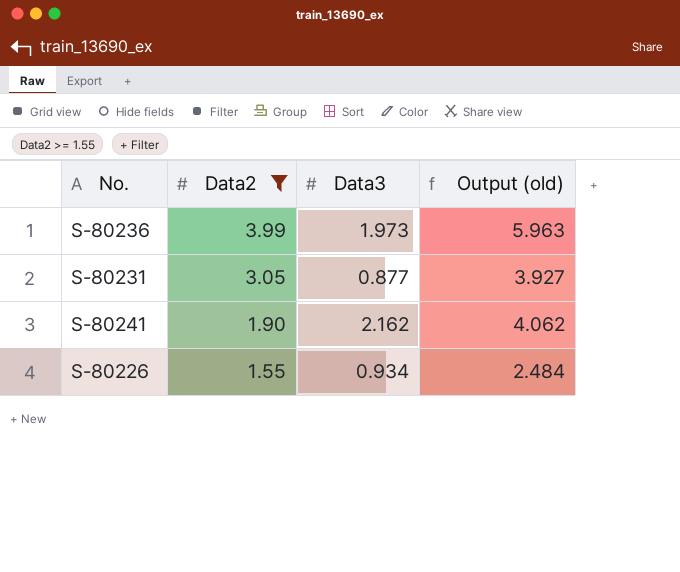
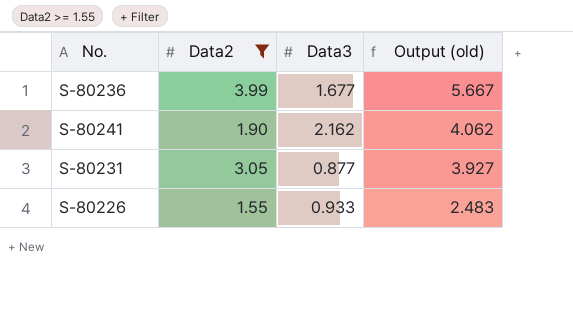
row order: Data2 descending -> Output (old) descending
S-80236 | Data3: 1.973 -> 1.677
S-80236 | Output (old): 5.963 -> 5.667
S-80226 | Data3: 0.934 -> 0.933
S-80226 | Output (old): 2.484 -> 2.483

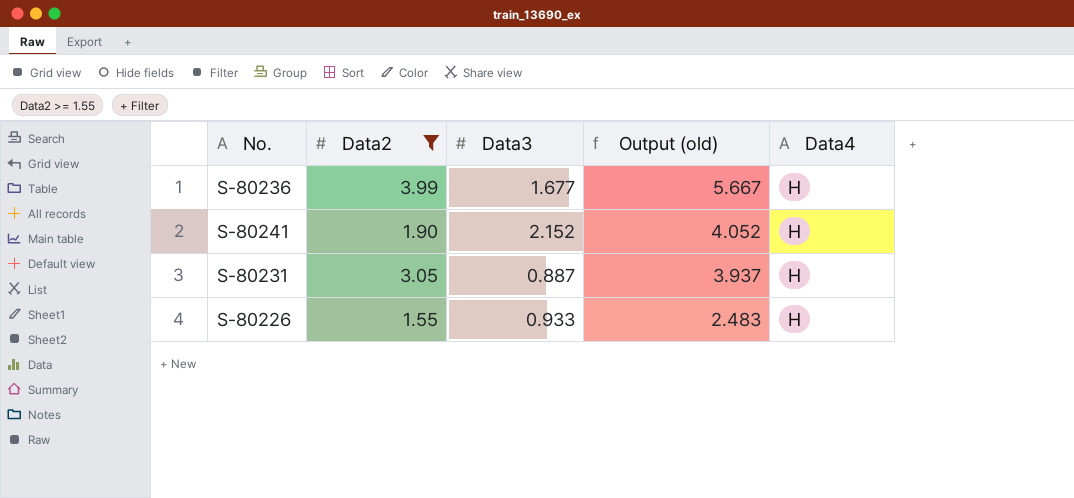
column Data4 | position: none -> 5
S-80241 | Data3: 2.162 -> 2.152
S-80241 | Output (old): 4.062 -> 4.052
S-80231 | Data3: 0.877 -> 0.887
S-80231 | Output (old): 3.927 -> 3.937

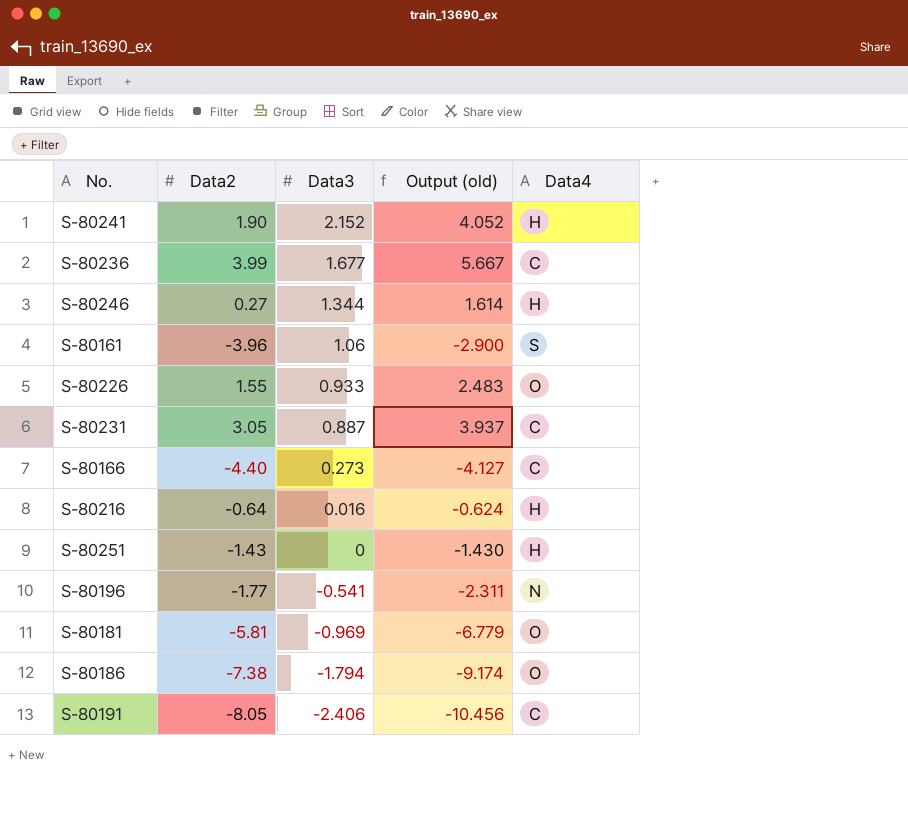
filter: Data2 >= 1.55 -> none
row order: Output (old) descending -> Data3 descending
S-80236 | Data4: H -> C
S-80226 | Data4: H -> O
S-80231 | Data4: H -> C

